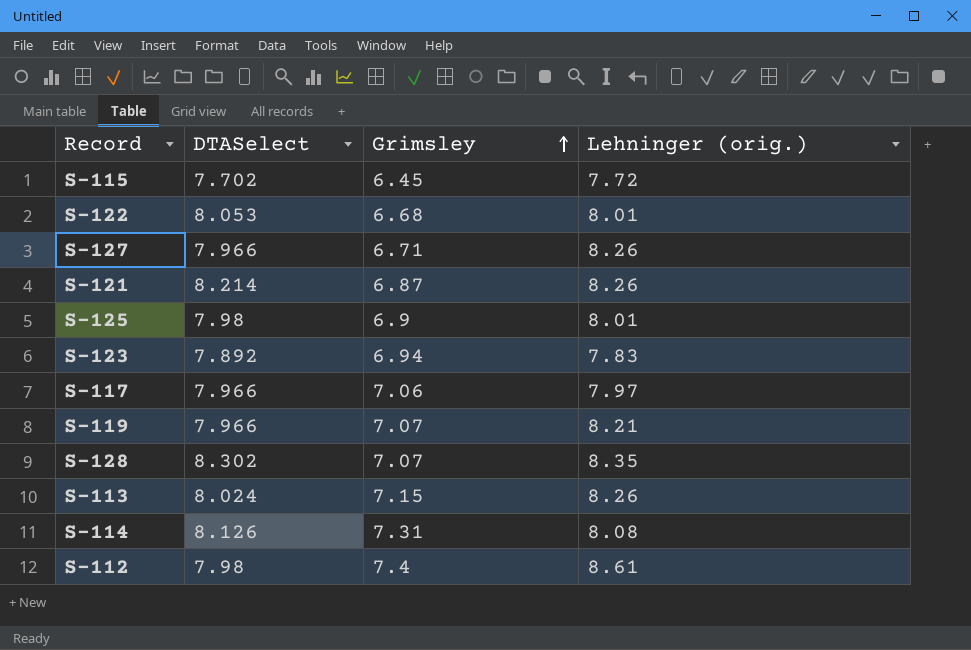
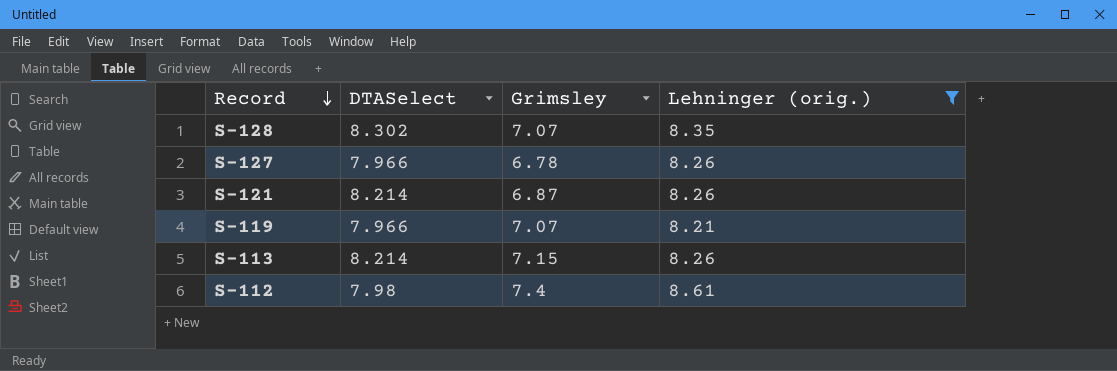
filter: none -> Lehninger (orig.) >= 8.21
row order: Grimsley ascending -> Record descending
S-127 | Grimsley: 6.71 -> 6.78
S-113 | DTASelect: 8.024 -> 8.214

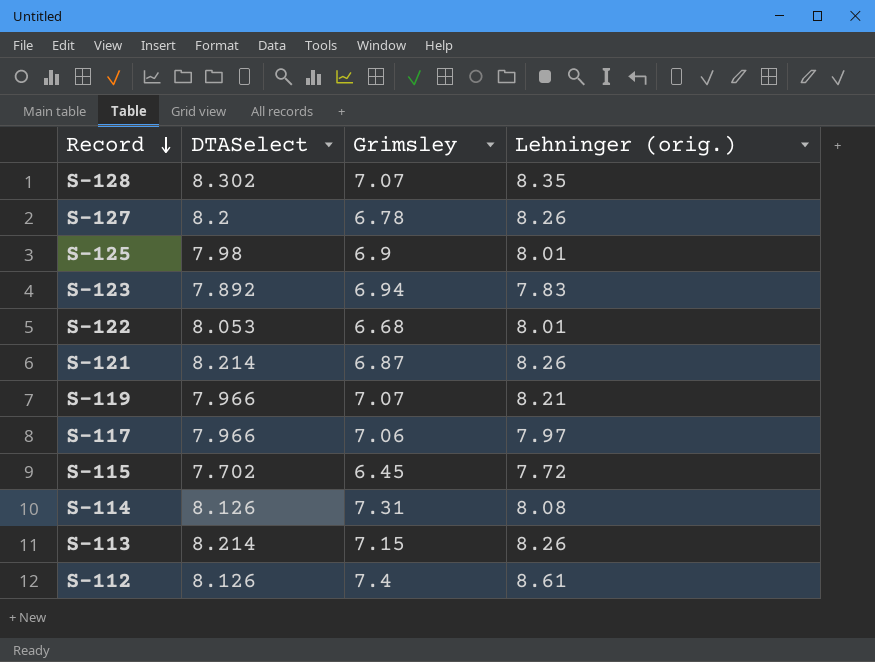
filter: Lehninger (orig.) >= 8.21 -> none
S-127 | DTASelect: 7.966 -> 8.2
S-112 | DTASelect: 7.98 -> 8.126

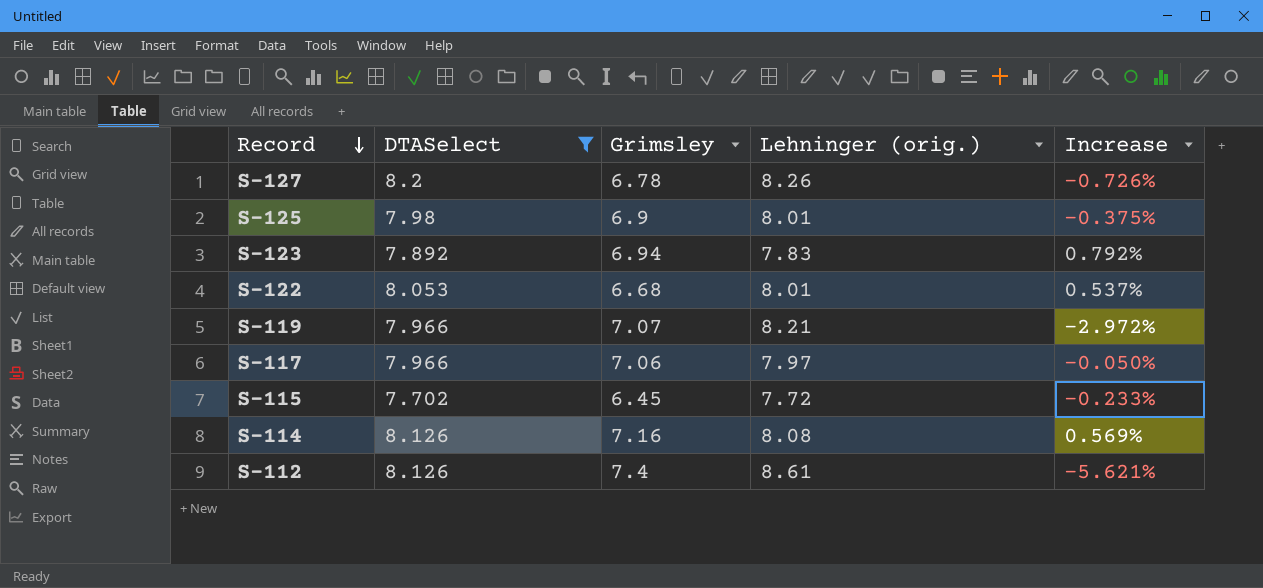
filter: none -> DTASelect <= 8.2
column Increase | formula: none -> ([DTASelect] - [Lehninger (orig.)]) / [Lehninger (orig.)]
S-114 | Grimsley: 7.31 -> 7.16

